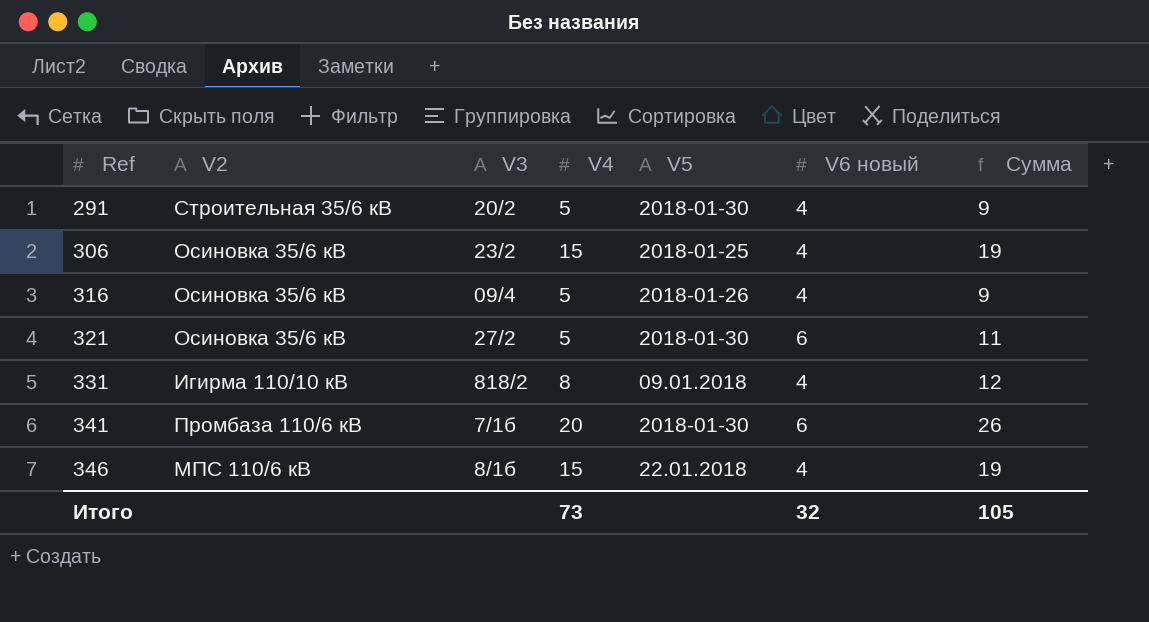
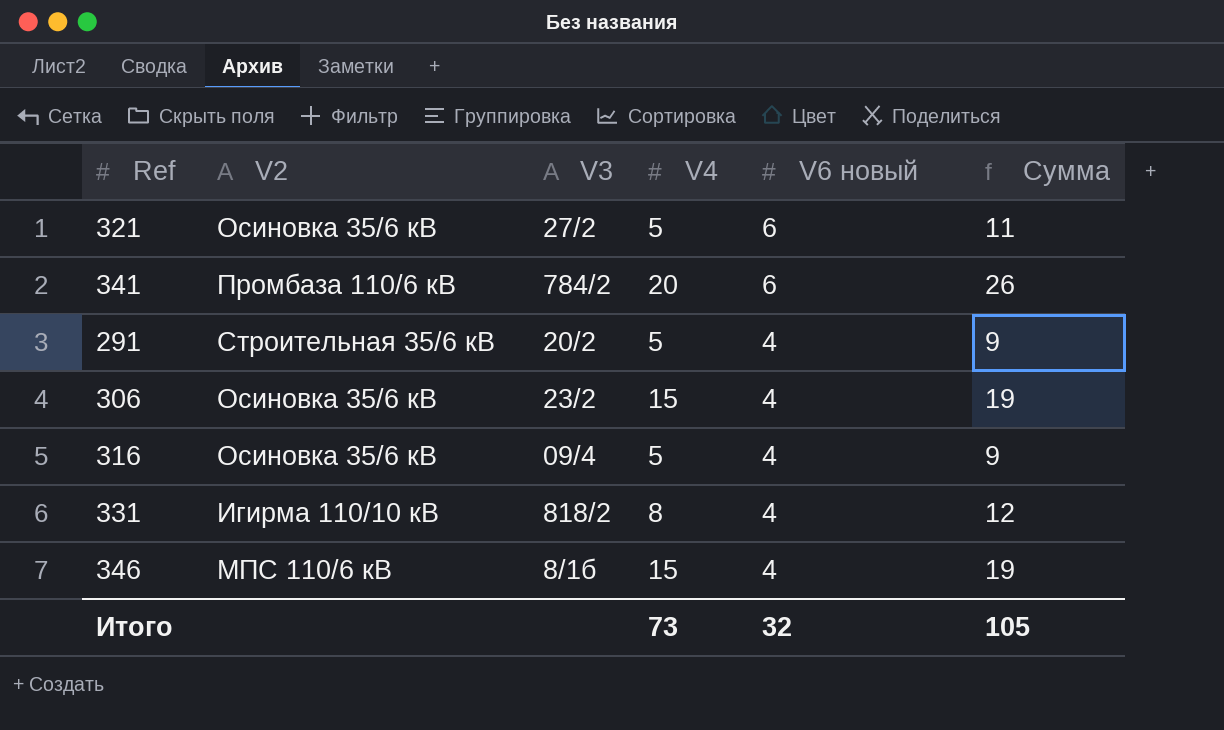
row order: Ref ascending -> V6 новый descending
column V5 | position: 5 -> none
341 | V3: 7/1б -> 784/2

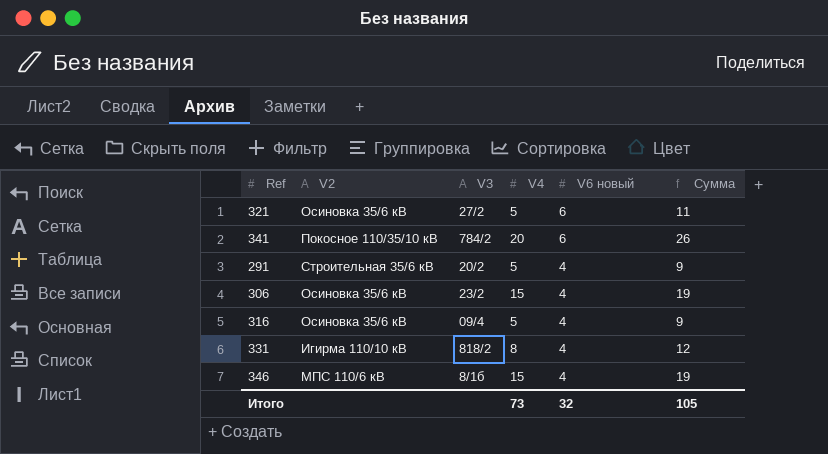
341 | V2: Промбаза 110/6 кВ -> Покосное 110/35/10 кВ

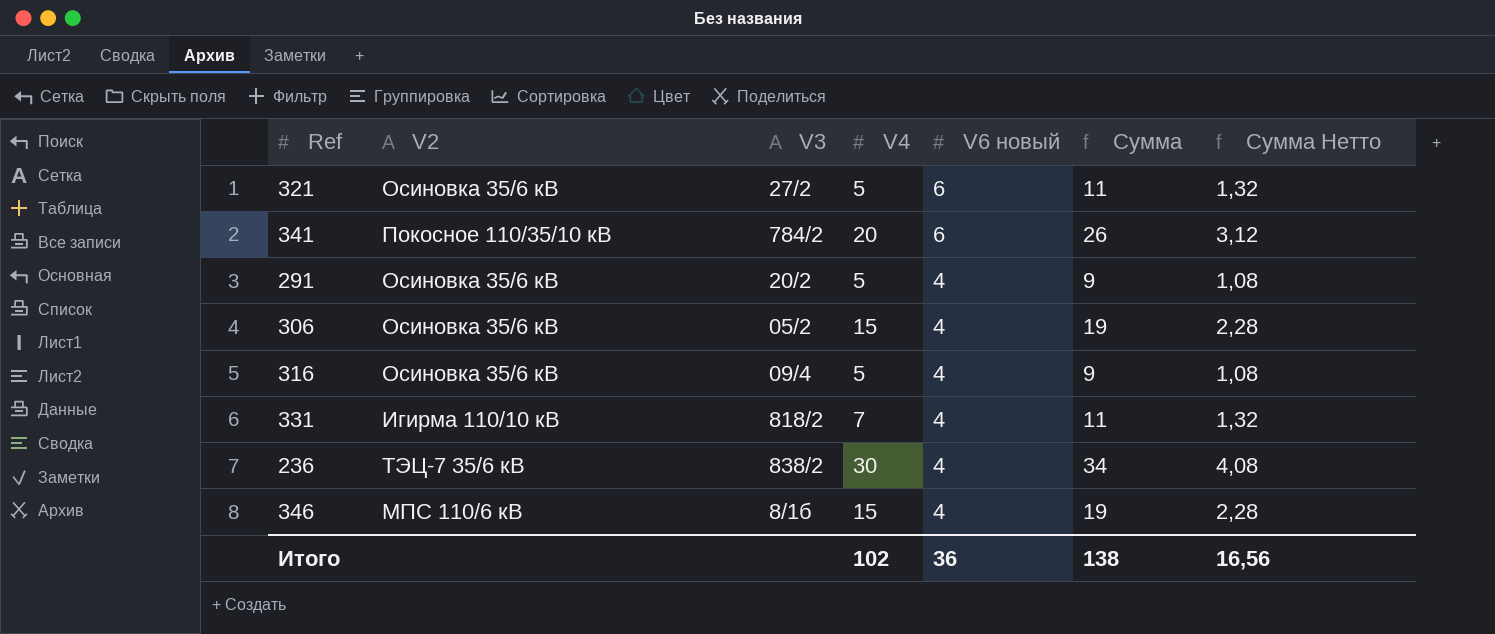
column Сумма Нетто | formula: none -> [Сумма] * 0,12
291 | V2: Строительная 35/6 кВ -> Осиновка 35/6 кВ
306 | V3: 23/2 -> 05/2
331 | V4: 8 -> 7
331 | Сумма: 12 -> 11
row 236: none -> ТЭЦ-7 35/6 кВ | 838/2 | 30 | 4 | 34 | 4,08
Итого | V4: 73 -> 102
Итого | V6 новый: 32 -> 36
Итого | Сумма: 105 -> 138

